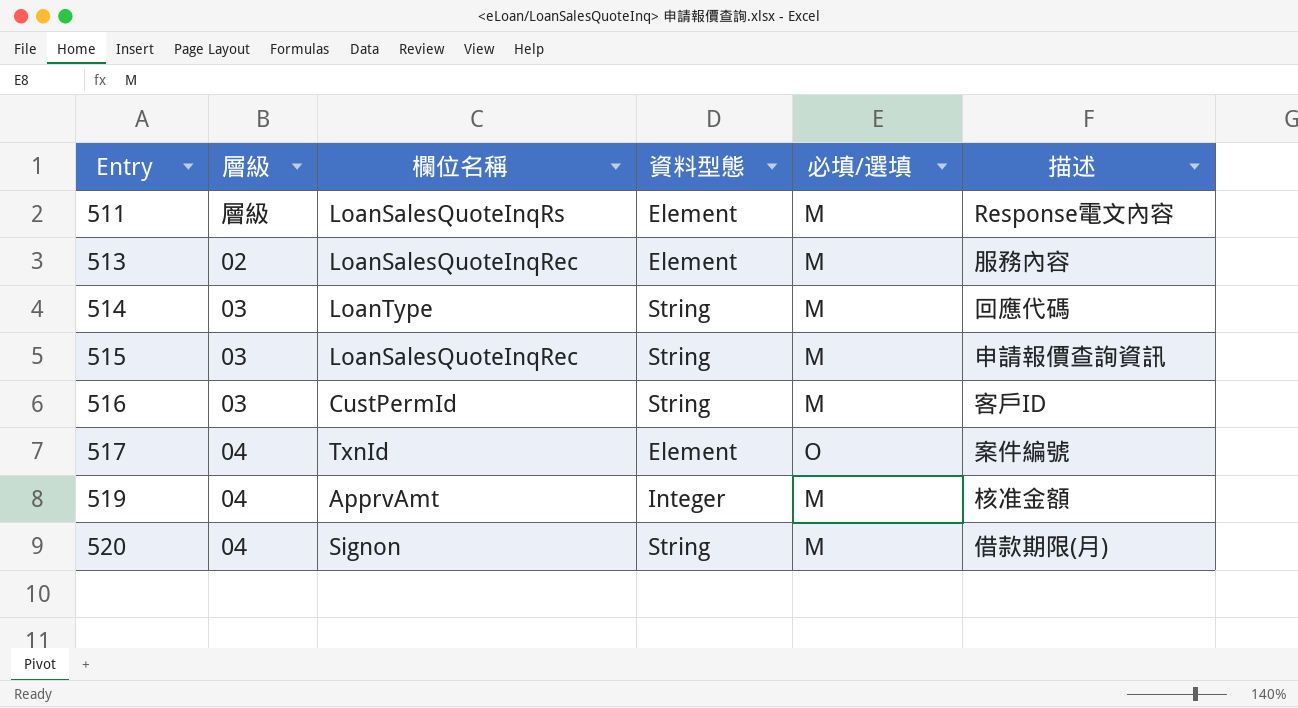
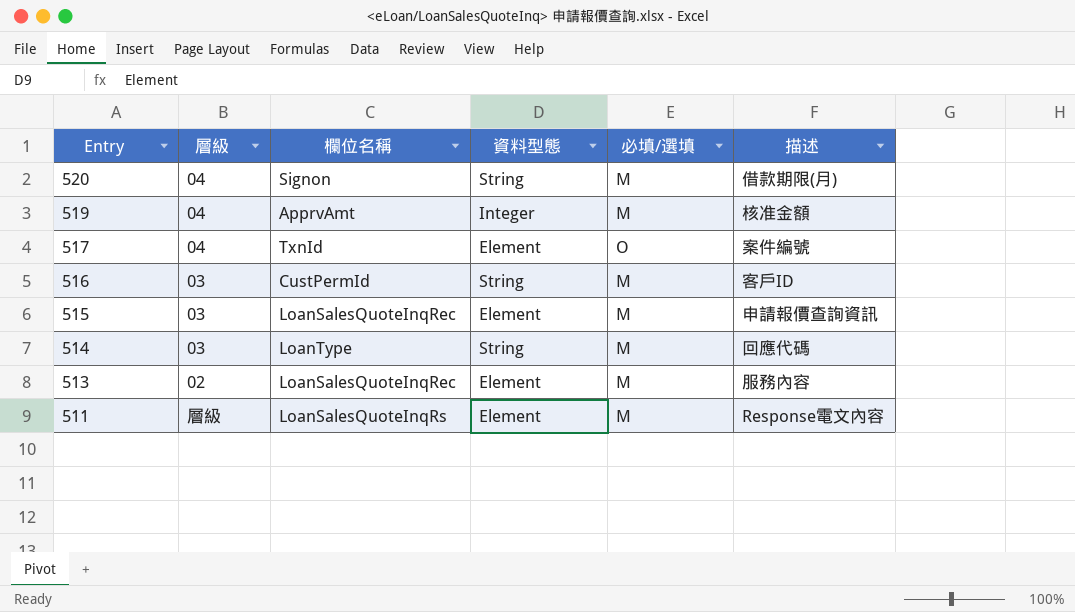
row order: Entry ascending -> Entry descending
515 | 資料型態: String -> Element

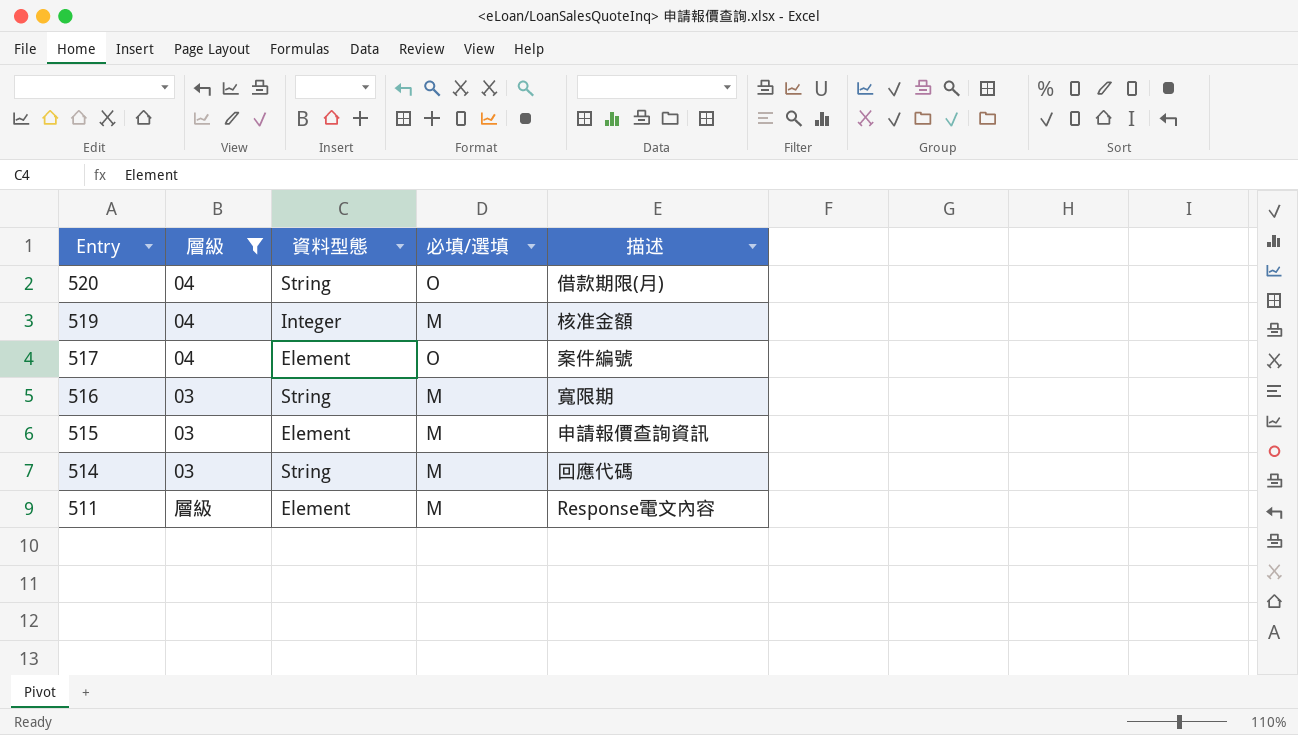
filter: none -> 層級 != 02
column 欄位名稱 | position: 3 -> none
520 | 必填/選填: M -> O
516 | 描述: 客戶ID -> 寬限期

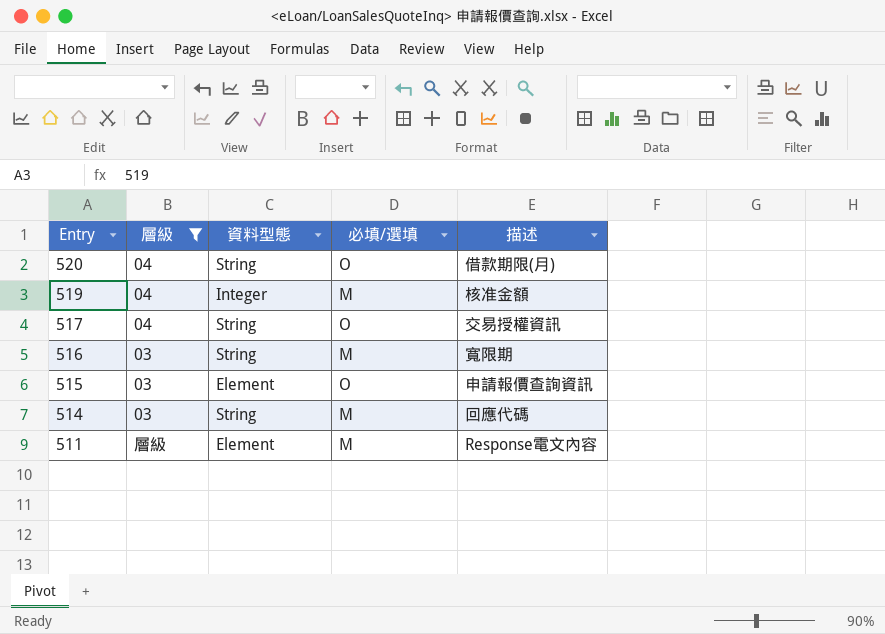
517 | 資料型態: Element -> String
517 | 描述: 案件編號 -> 交易授權資訊
515 | 必填/選填: M -> O

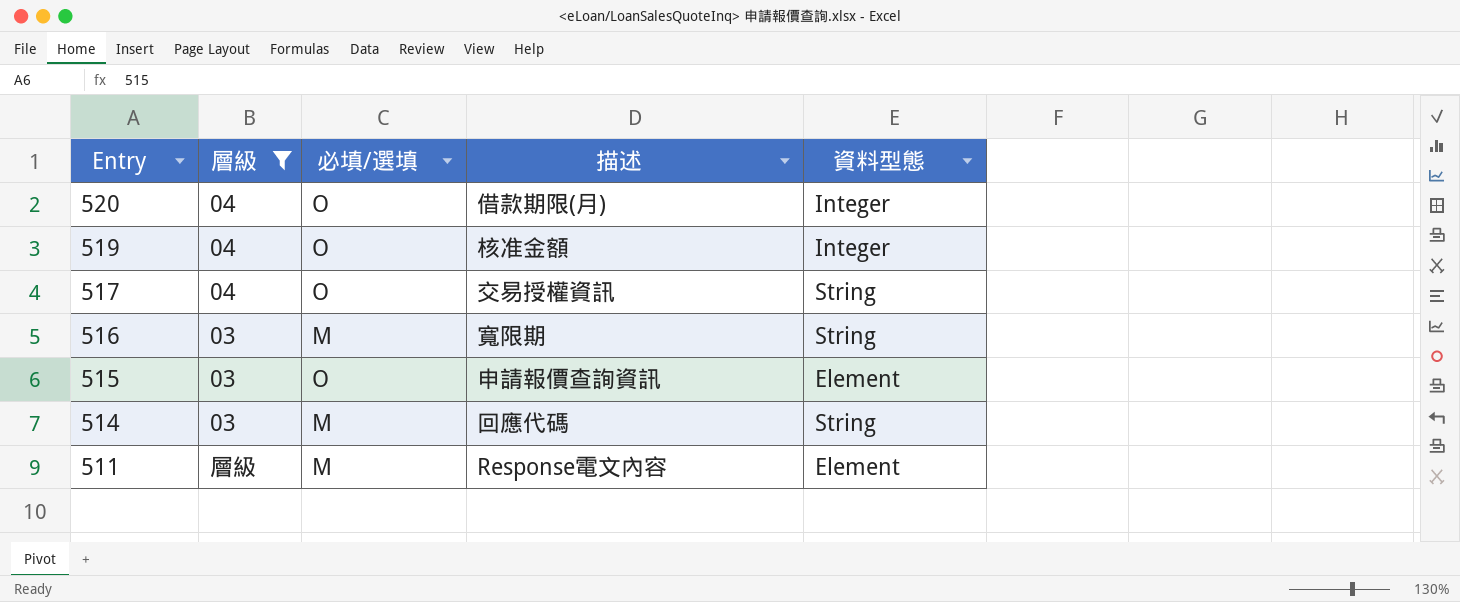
column 資料型態 | position: 3 -> 5
520 | 資料型態: String -> Integer
519 | 必填/選填: M -> O

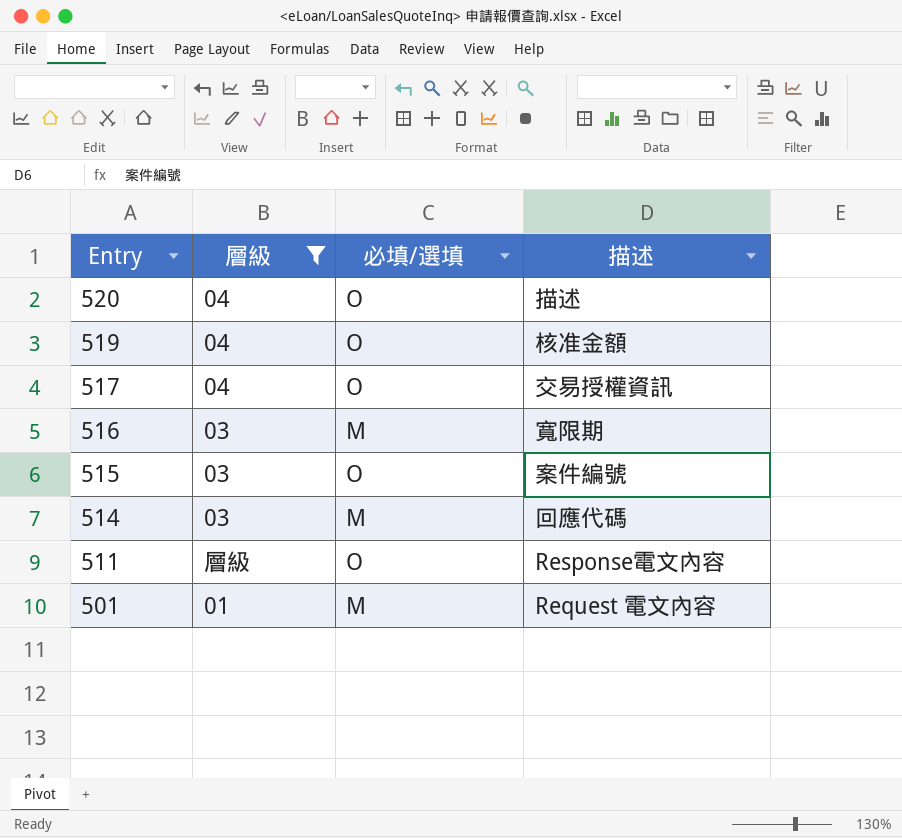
column 資料型態 | position: 5 -> none
520 | 描述: 借款期限(月) -> 描述
515 | 描述: 申請報價查詢資訊 -> 案件編號
511 | 必填/選填: M -> O
row 501: none -> 01 | M | Request 電文內容

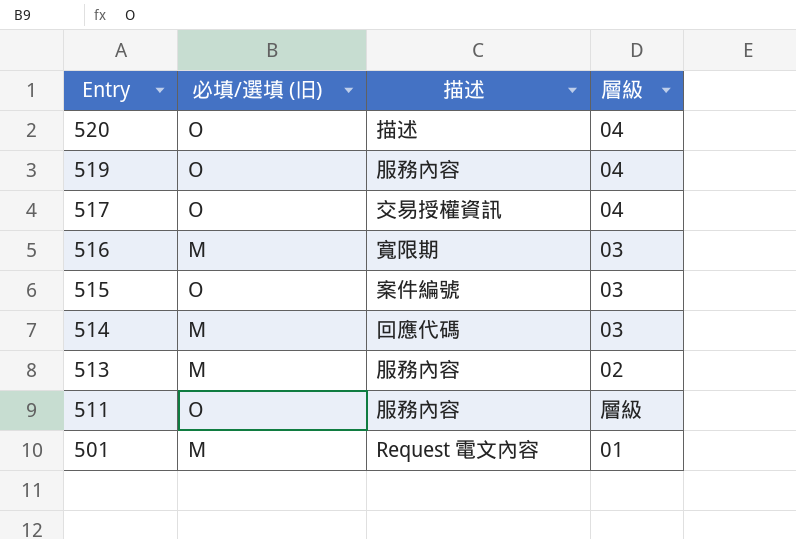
filter: 層級 != 02 -> none
column name: 必填/選填 -> 必填/選填 (旧)
column 層級 | position: 2 -> 4
519 | 描述: 核准金額 -> 服務內容
511 | 描述: Response電文內容 -> 服務內容

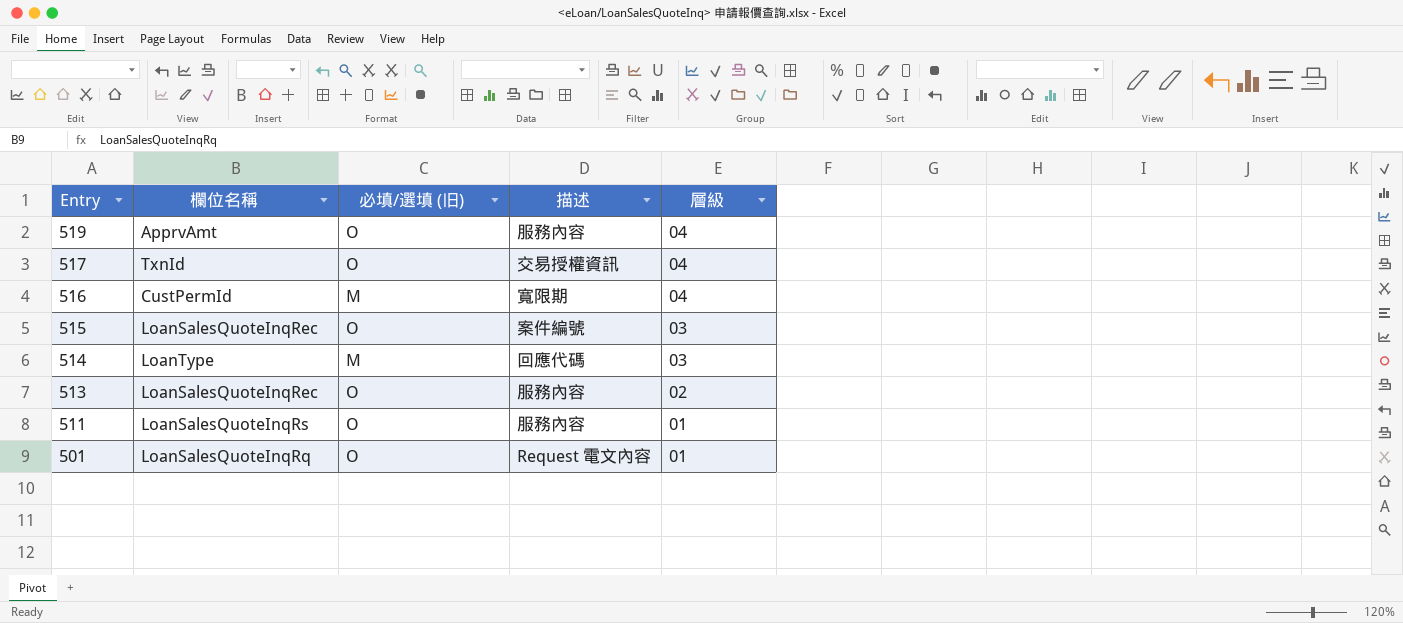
column 欄位名稱 | position: none -> 2
row 520: O | 描述 | 04 -> none
516 | 層級: 03 -> 04
513 | 必填/選填 (旧): M -> O
511 | 層級: 層級 -> 01
501 | 必填/選填 (旧): M -> O

